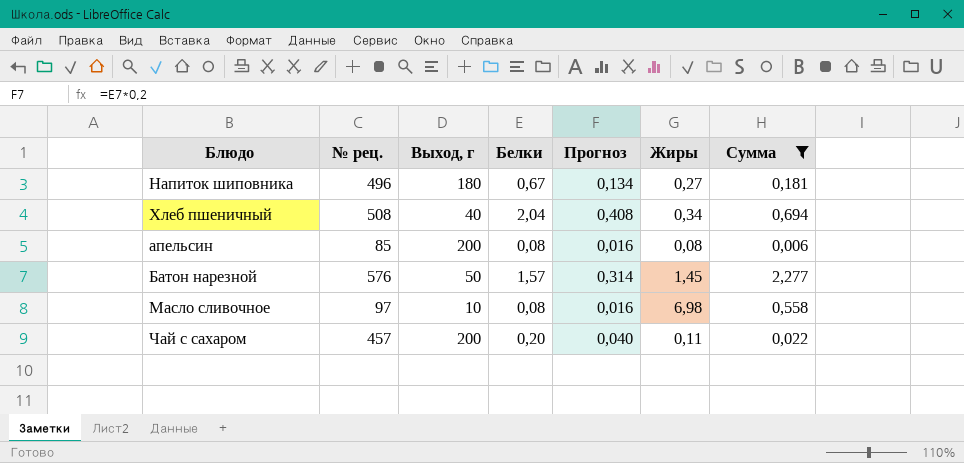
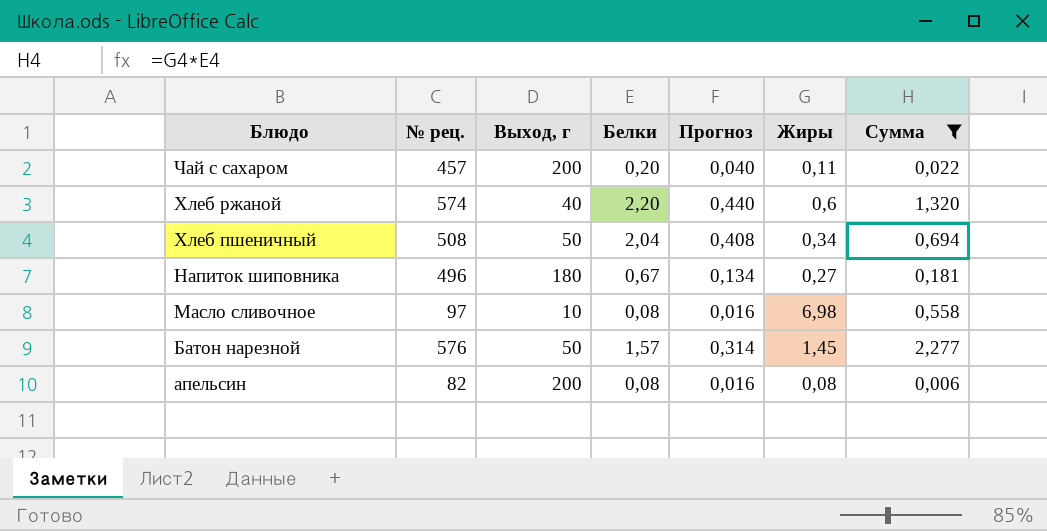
row order: none -> Блюдо descending
row Хлеб ржаной: none -> 574 | 40 | 2,20 | 0,440 | 0,6 | 1,320
Хлеб пшеничный | Выход, г: 40 -> 50
апельсин | № рец.: 85 -> 82

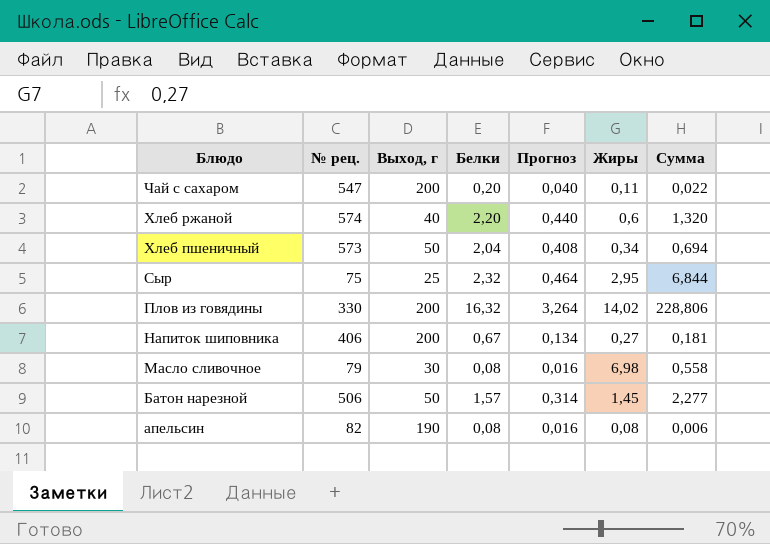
filter: Сумма <= 2,277 -> none
Чай с сахаром | № рец.: 457 -> 547
Хлеб пшеничный | № рец.: 508 -> 573
Напиток шиповника | № рец.: 496 -> 406
Напиток шиповника | Выход, г: 180 -> 200
Масло сливочное | № рец.: 97 -> 79
Масло сливочное | Выход, г: 10 -> 30
Батон нарезной | № рец.: 576 -> 506
апельсин | Выход, г: 200 -> 190

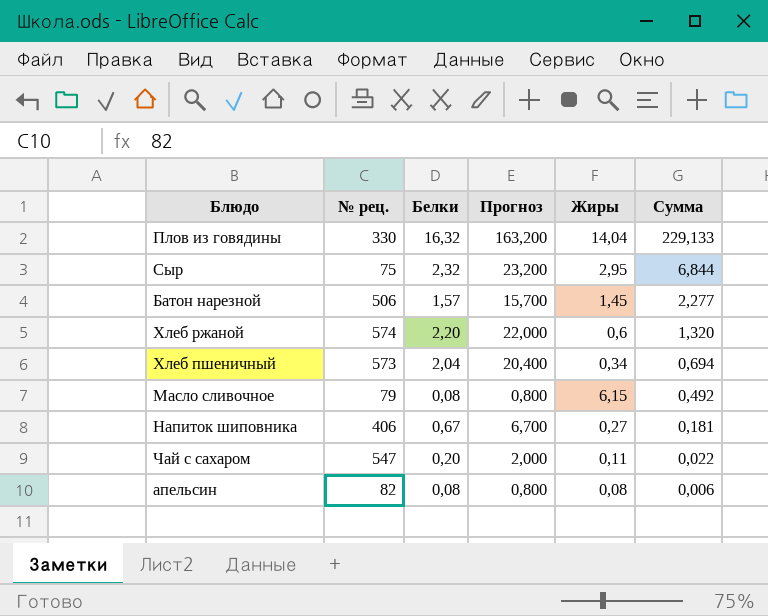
row order: Блюдо descending -> Сумма descending
column Выход, г | position: 3 -> none
column Прогноз | formula: [Белки] * 0,2 -> [Белки] * 10
Плов из говядины | Жиры: 14,02 -> 14,04
Плов из говядины | Сумма: 228,806 -> 229,133
Масло сливочное | Жиры: 6,98 -> 6,15
Масло сливочное | Сумма: 0,558 -> 0,492

